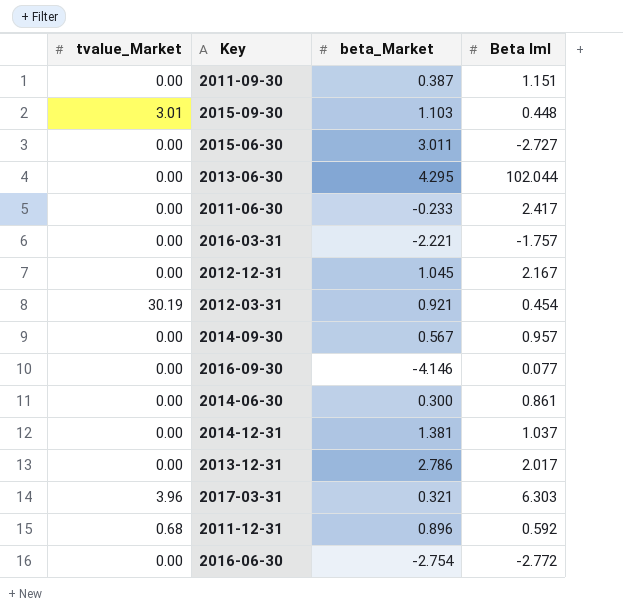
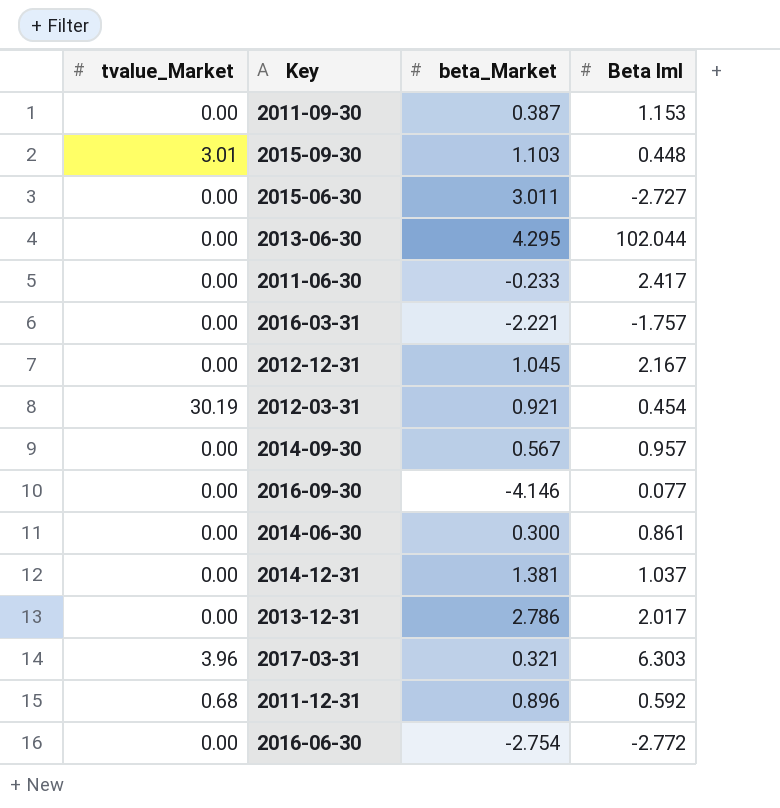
2011-09-30 | Beta Iml: 1.151 -> 1.153

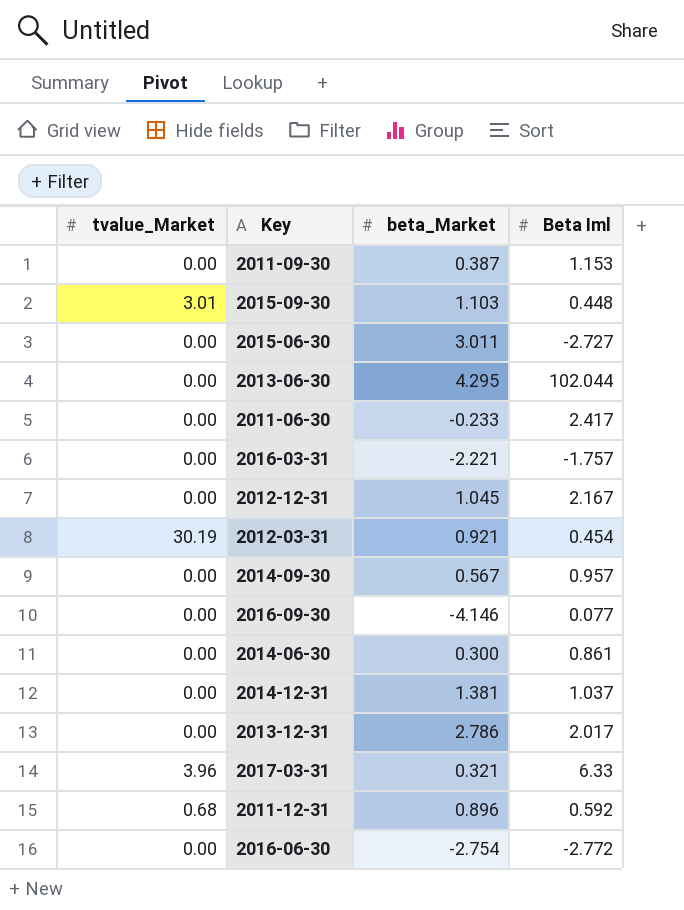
2017-03-31 | Beta Iml: 6.303 -> 6.33

